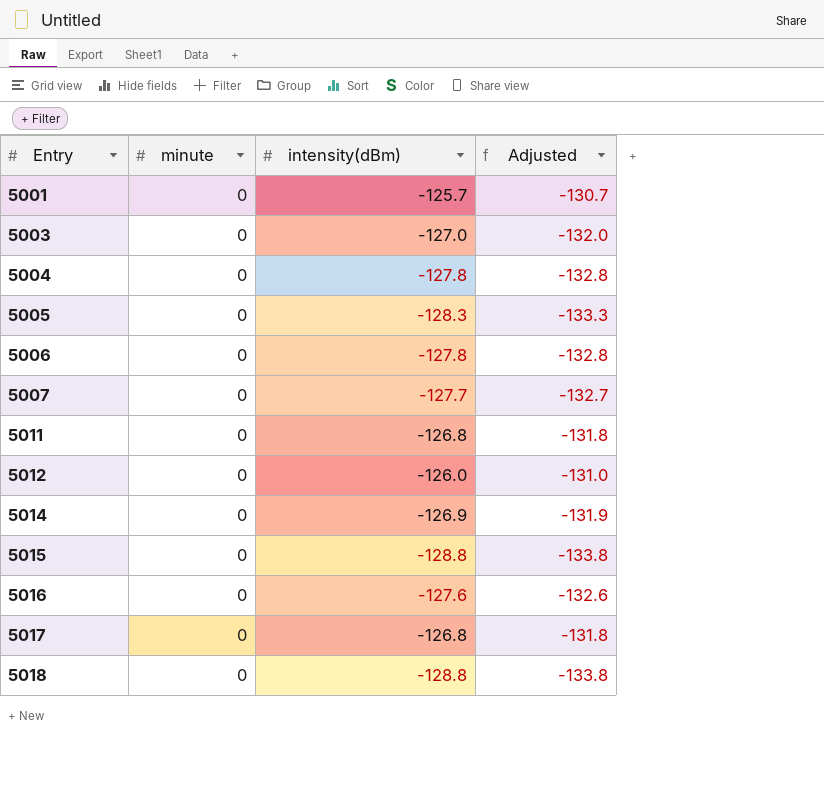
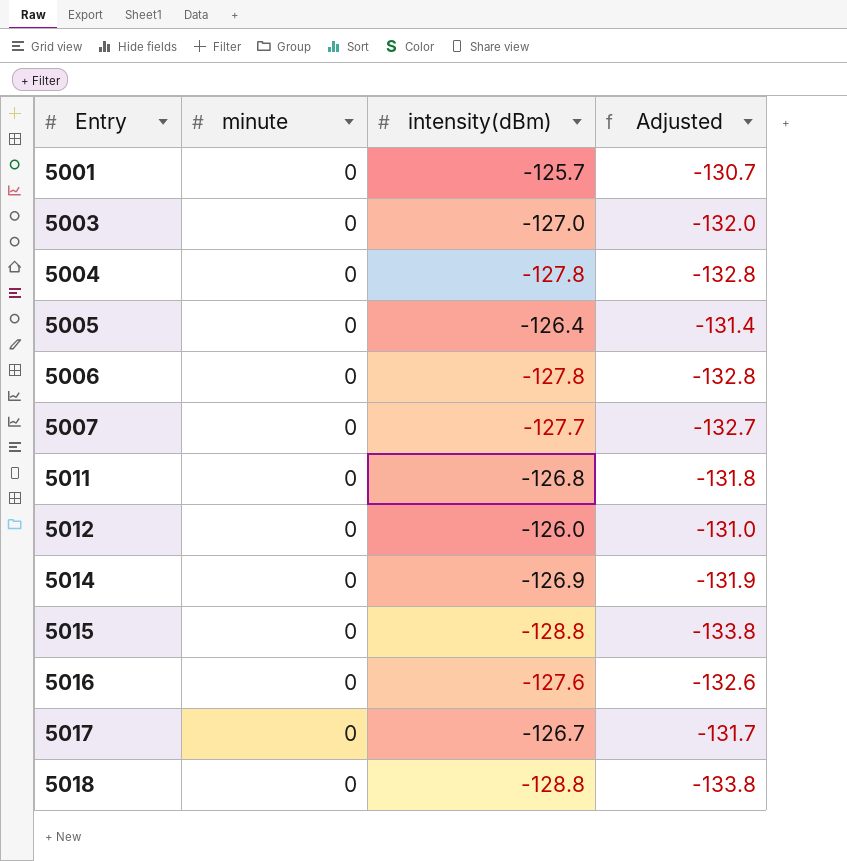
5005 | intensity(dBm): -128.3 -> -126.4
5005 | Adjusted: -133.3 -> -131.4
5017 | intensity(dBm): -126.8 -> -126.7
5017 | Adjusted: -131.8 -> -131.7

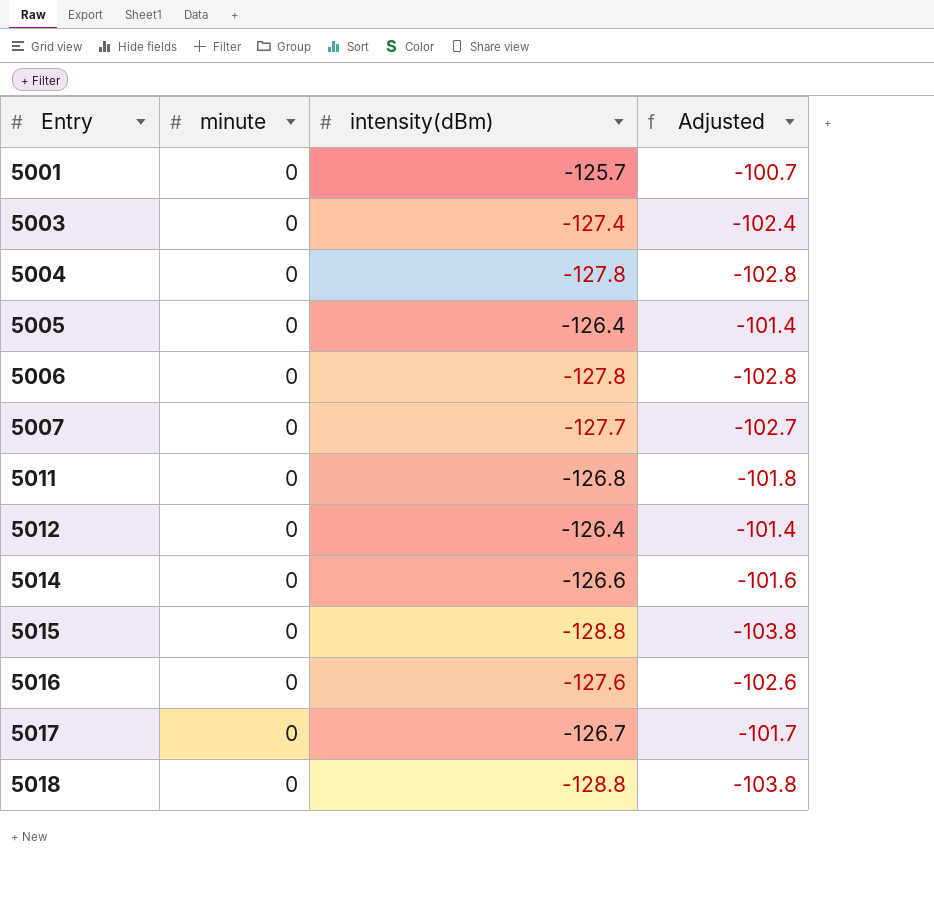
column Adjusted | formula: [intensity(dBm)] - 5 -> [intensity(dBm)] + 25
5003 | intensity(dBm): -127.0 -> -127.4
5012 | intensity(dBm): -126.0 -> -126.4
5014 | intensity(dBm): -126.9 -> -126.6

